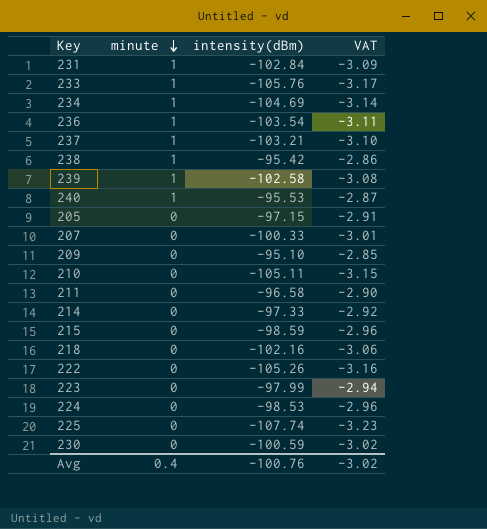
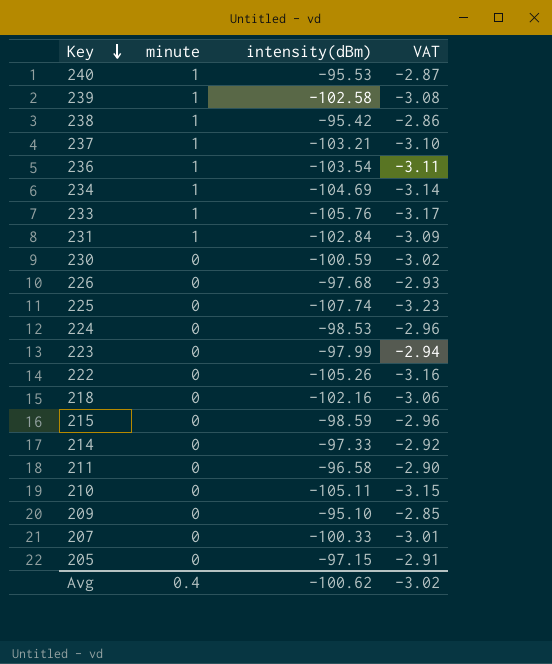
row order: minute descending -> Key descending
row 226: none -> 0 | -97.68 | -2.93
Avg | intensity(dBm): -100.76 -> -100.62

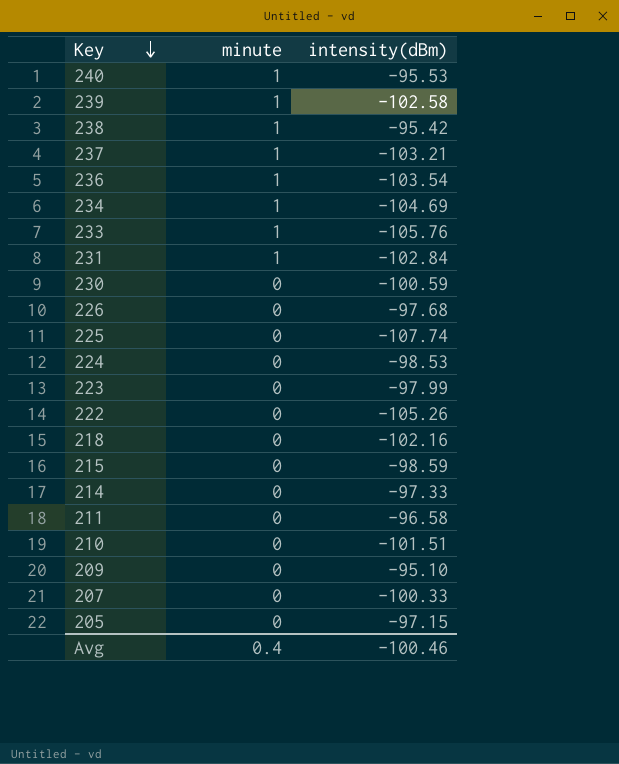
column VAT | formula: [intensity(dBm)] * 0.03 -> none
210 | intensity(dBm): -105.11 -> -101.51
Avg | intensity(dBm): -100.62 -> -100.46

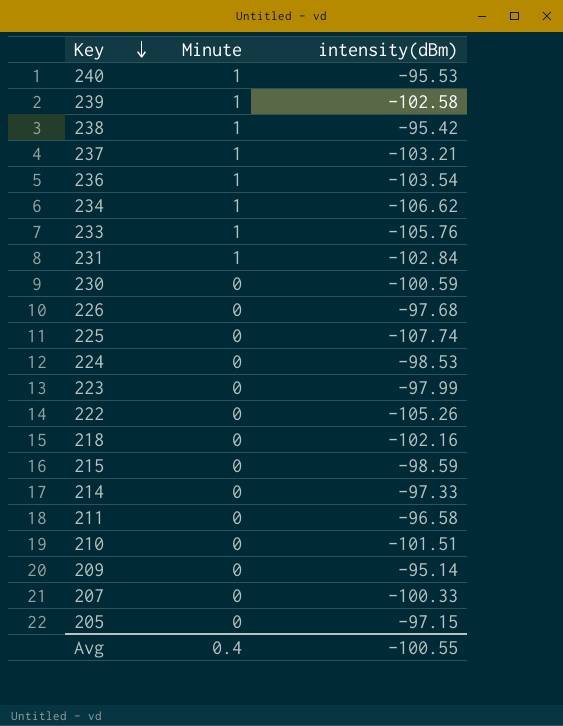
column name: minute -> Minute
234 | intensity(dBm): -104.69 -> -106.62
209 | intensity(dBm): -95.10 -> -95.14
Avg | intensity(dBm): -100.46 -> -100.55

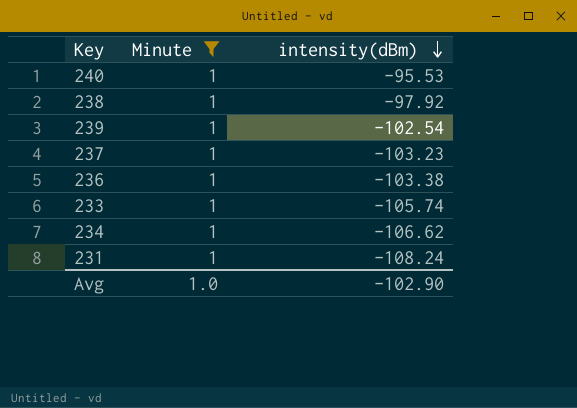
filter: none -> Minute = 1
row order: Key descending -> intensity(dBm) descending
238 | intensity(dBm): -95.42 -> -97.92
239 | intensity(dBm): -102.58 -> -102.54
237 | intensity(dBm): -103.21 -> -103.23
236 | intensity(dBm): -103.54 -> -103.38
233 | intensity(dBm): -105.76 -> -105.74
231 | intensity(dBm): -102.84 -> -108.24
Avg | Minute: 0.4 -> 1.0
Avg | intensity(dBm): -100.55 -> -102.90

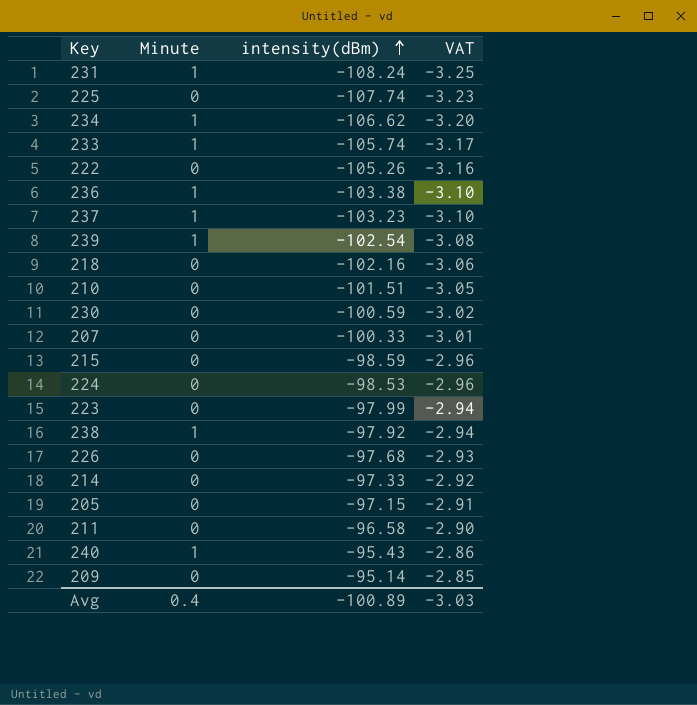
filter: Minute = 1 -> none
row order: intensity(dBm) descending -> intensity(dBm) ascending
column VAT | formula: none -> [intensity(dBm)] * 0.03
240 | intensity(dBm): -95.53 -> -95.43
Avg | Minute: 1.0 -> 0.4
Avg | intensity(dBm): -102.90 -> -100.89

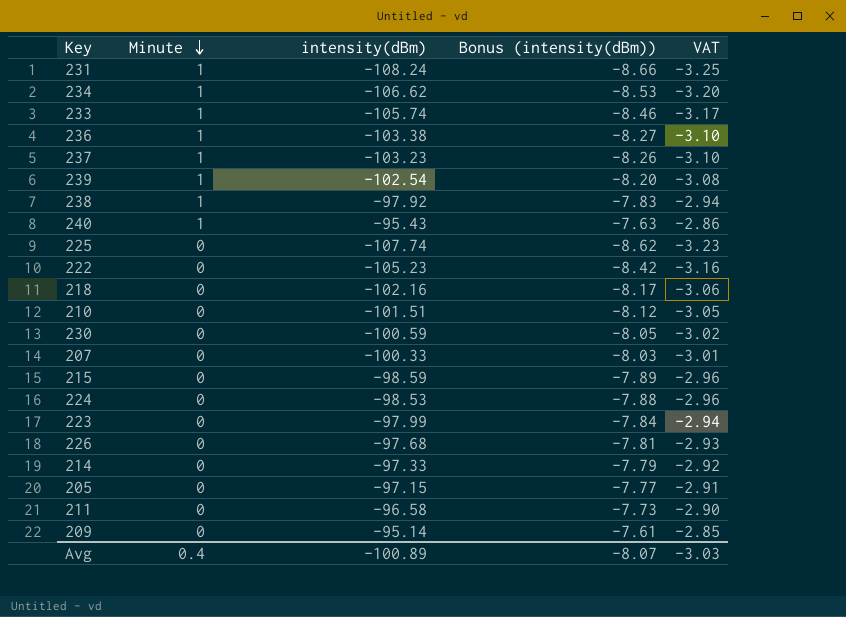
row order: intensity(dBm) ascending -> Minute descending
column Bonus (intensity(dBm)) | formula: none -> [intensity(dBm)] * 0.08
222 | intensity(dBm): -105.26 -> -105.23

